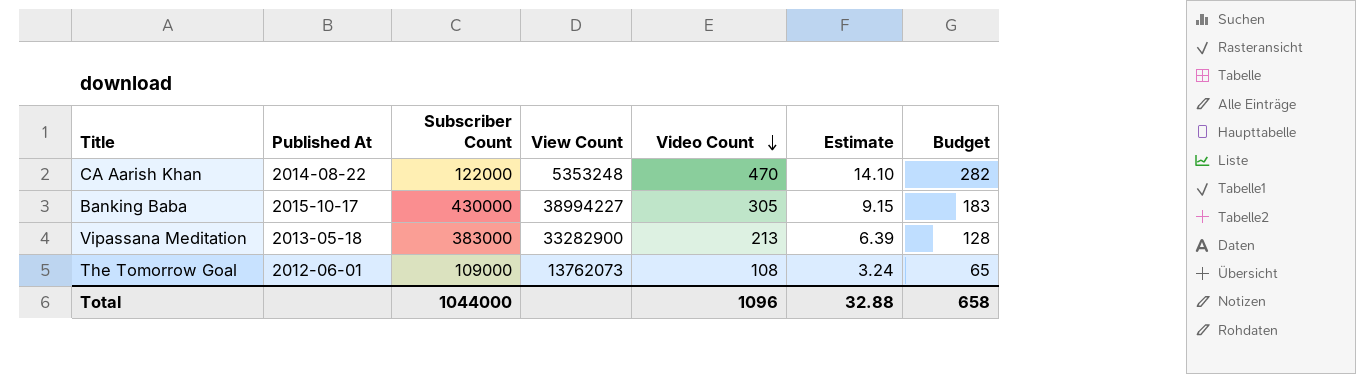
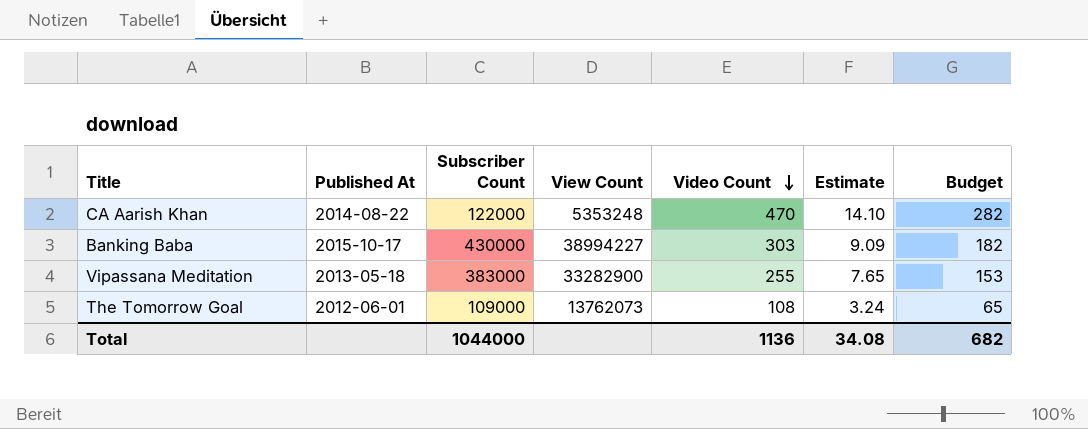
Banking Baba | Video Count: 305 -> 303
Banking Baba | Estimate: 9.15 -> 9.09
Banking Baba | Budget: 183 -> 182
Vipassana Meditation | Video Count: 213 -> 255
Vipassana Meditation | Estimate: 6.39 -> 7.65
Vipassana Meditation | Budget: 128 -> 153
Total | Video Count: 1096 -> 1136
Total | Estimate: 32.88 -> 34.08
Total | Budget: 658 -> 682

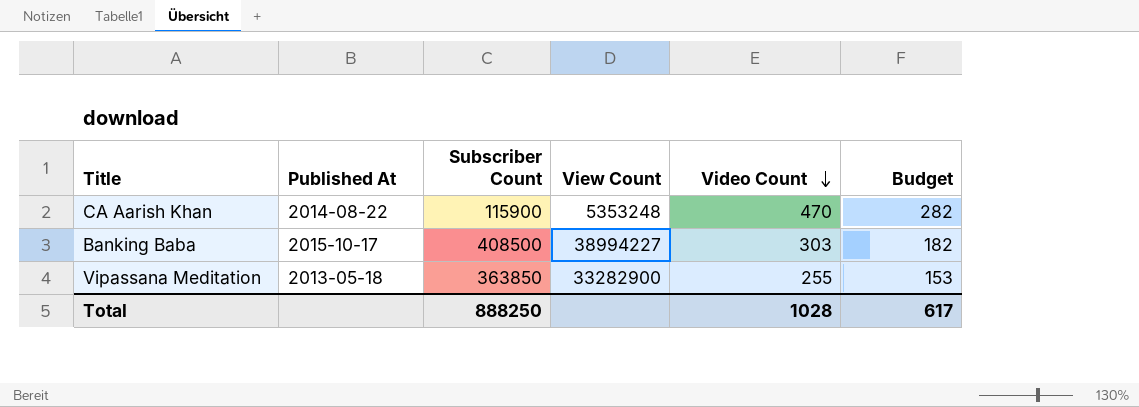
column Estimate | formula: [Video Count] * 0.03 -> none
row The Tomorrow Goal: 2012-06-01 | 109000 | 13762073 | 108 | 3.24 | 65 -> none
CA Aarish Khan | Subscriber Count: 122000 -> 115900
Banking Baba | Subscriber Count: 430000 -> 408500
Vipassana Meditation | Subscriber Count: 383000 -> 363850
Total | Subscriber Count: 1044000 -> 888250
Total | Video Count: 1136 -> 1028
Total | Budget: 682 -> 617

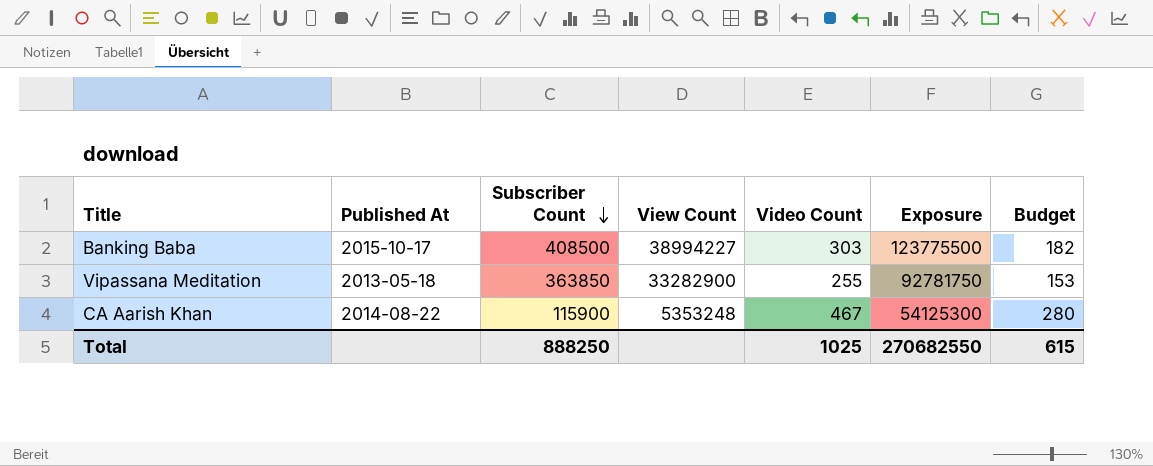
row order: Video Count descending -> Subscriber Count descending
column Exposure | formula: none -> [Subscriber Count] * [Video Count]
CA Aarish Khan | Video Count: 470 -> 467
CA Aarish Khan | Budget: 282 -> 280
Total | Video Count: 1028 -> 1025
Total | Budget: 617 -> 615

